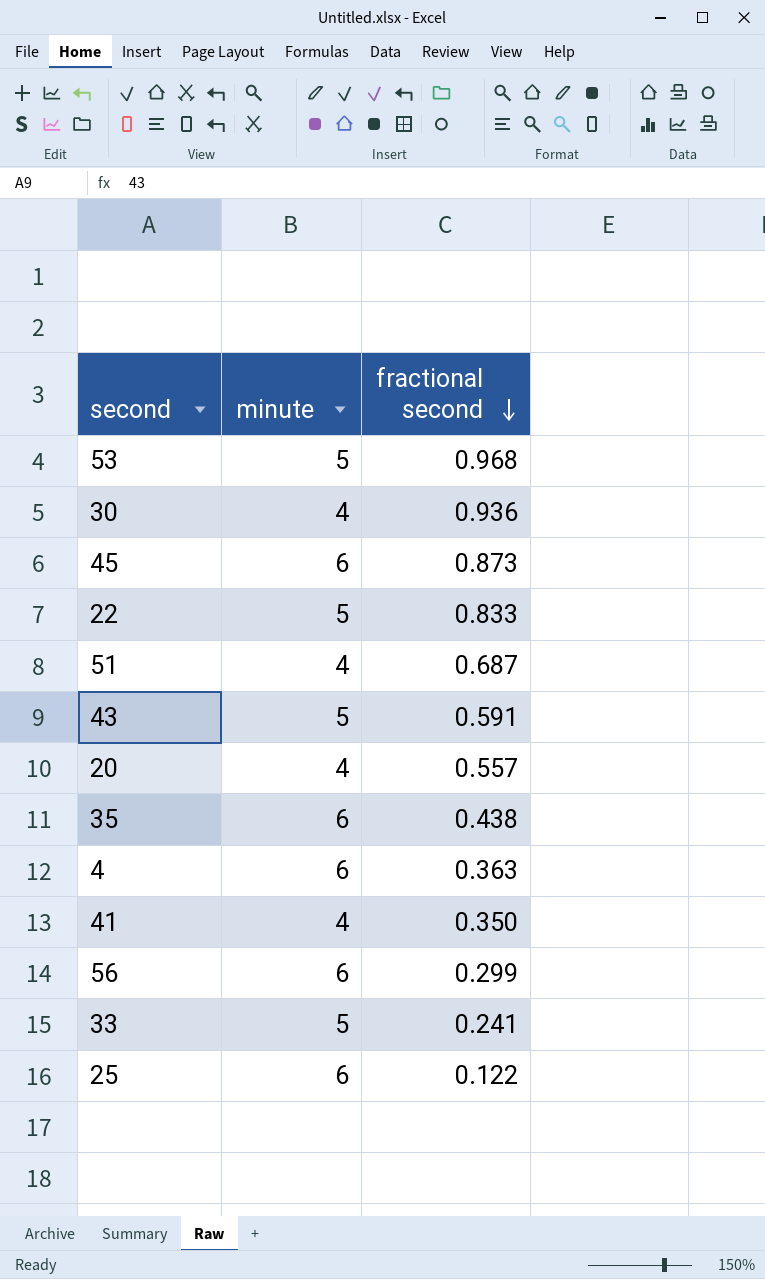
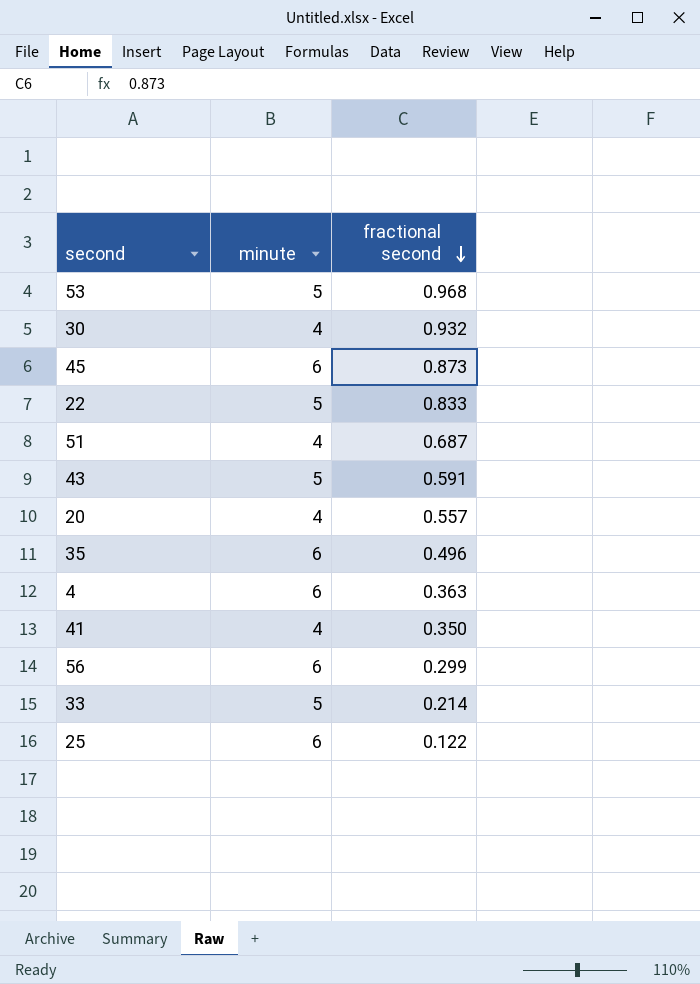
30 | fractional second: 0.936 -> 0.932
35 | fractional second: 0.438 -> 0.496
33 | fractional second: 0.241 -> 0.214

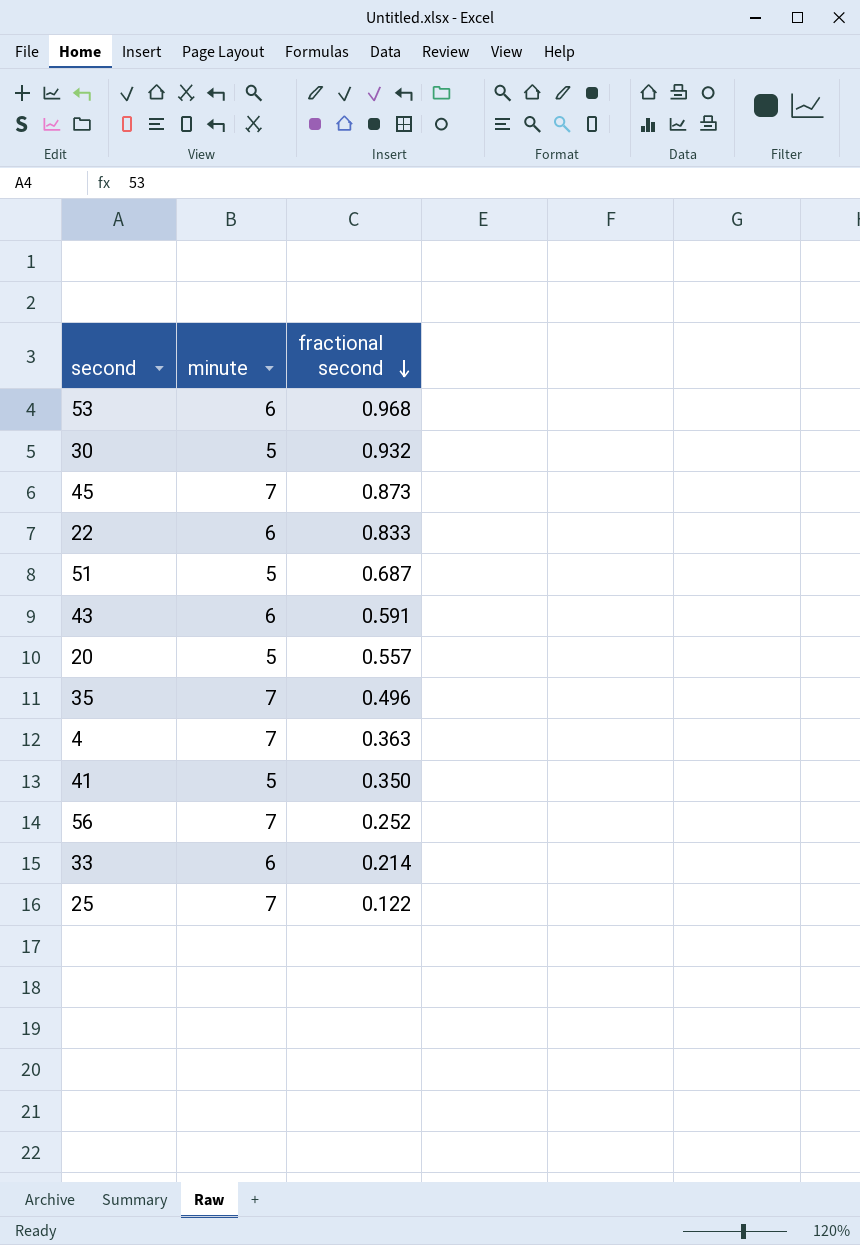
53 | minute: 5 -> 6
30 | minute: 4 -> 5
45 | minute: 6 -> 7
22 | minute: 5 -> 6
51 | minute: 4 -> 5
43 | minute: 5 -> 6
20 | minute: 4 -> 5
35 | minute: 6 -> 7
4 | minute: 6 -> 7
41 | minute: 4 -> 5
56 | minute: 6 -> 7
56 | fractional second: 0.299 -> 0.252
33 | minute: 5 -> 6
25 | minute: 6 -> 7

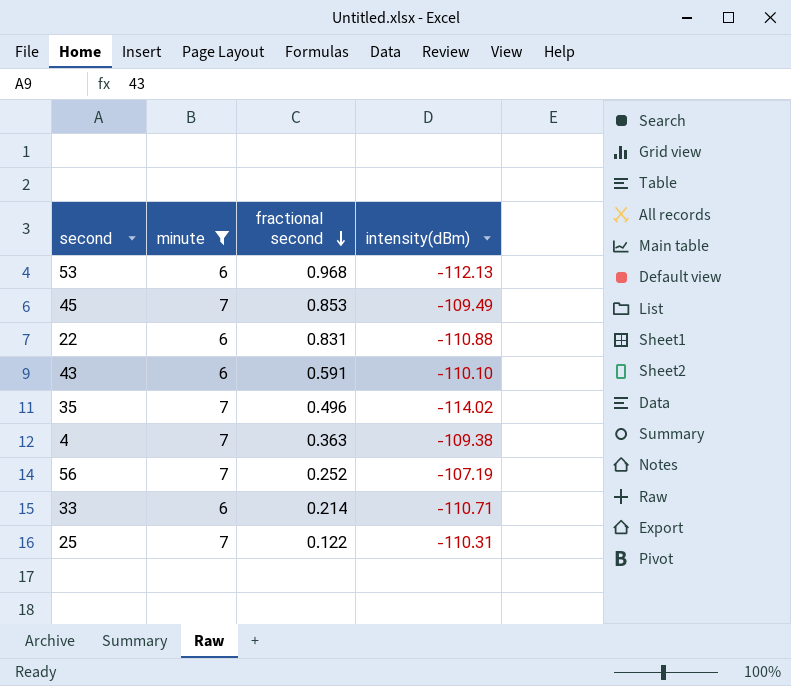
filter: none -> minute != 5
column intensity(dBm) | position: none -> 4
45 | fractional second: 0.873 -> 0.853
22 | fractional second: 0.833 -> 0.831

